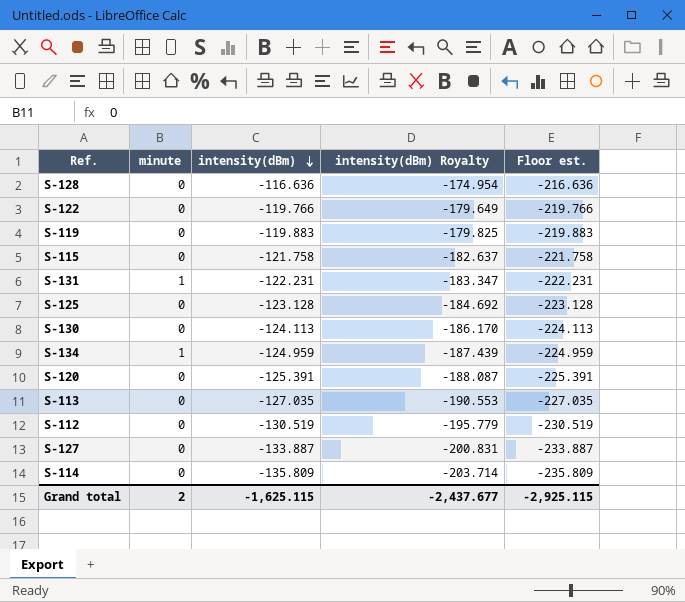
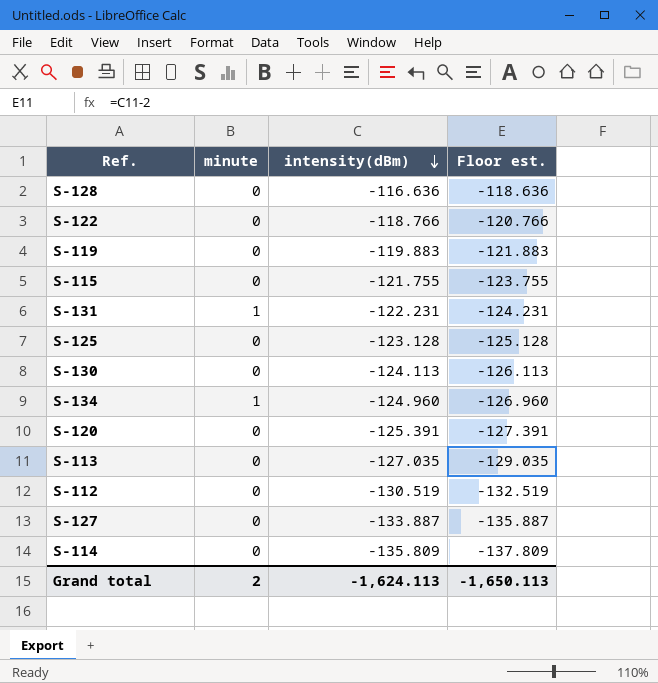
column intensity(dBm) Royalty | formula: [intensity(dBm)] * 1.5 -> none
column Floor est. | formula: [intensity(dBm)] - 100 -> [intensity(dBm)] - 2
S-122 | intensity(dBm): -119.766 -> -118.766
S-115 | intensity(dBm): -121.758 -> -121.755
S-134 | intensity(dBm): -124.959 -> -124.960
Grand total | intensity(dBm): -1,625.115 -> -1,624.113
Grand total | Floor est.: -2,925.115 -> -1,650.113

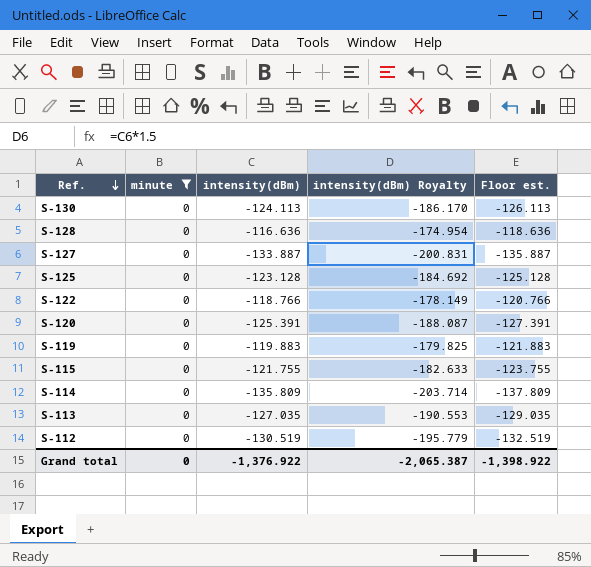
filter: none -> minute = 0
row order: intensity(dBm) descending -> Ref. descending
column intensity(dBm) Royalty | formula: none -> [intensity(dBm)] * 1.5
Grand total | minute: 2 -> 0
Grand total | intensity(dBm): -1,624.113 -> -1,376.922
Grand total | Floor est.: -1,650.113 -> -1,398.922

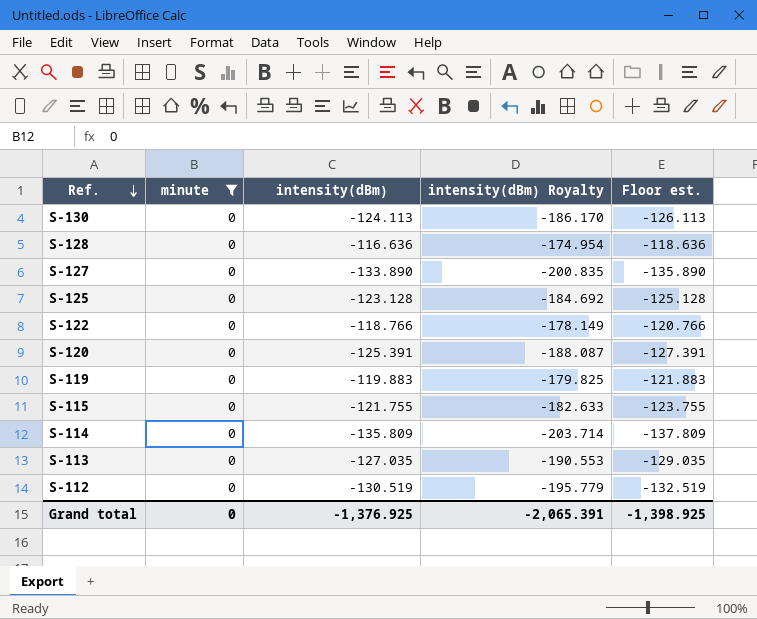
S-127 | intensity(dBm): -133.887 -> -133.890
S-127 | intensity(dBm) Royalty: -200.831 -> -200.835
S-127 | Floor est.: -135.887 -> -135.890
Grand total | intensity(dBm): -1,376.922 -> -1,376.925
Grand total | intensity(dBm) Royalty: -2,065.387 -> -2,065.391
Grand total | Floor est.: -1,398.922 -> -1,398.925

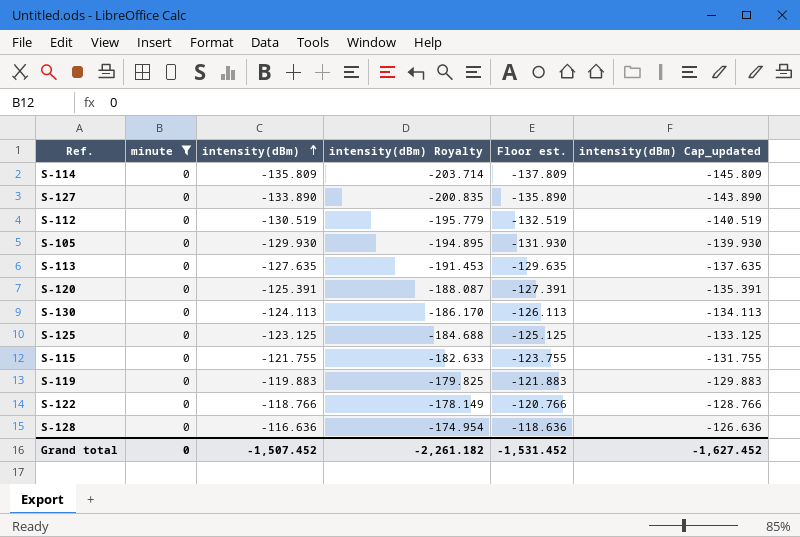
row order: Ref. descending -> intensity(dBm) ascending
column intensity(dBm) Cap_updated | formula: none -> [intensity(dBm)] - 10
row S-105: none -> 0 | -129.930 | -194.895 | -131.930 | -139.930
S-113 | intensity(dBm): -127.035 -> -127.635
S-113 | intensity(dBm) Royalty: -190.553 -> -191.453
S-113 | Floor est.: -129.035 -> -129.635
S-125 | intensity(dBm): -123.128 -> -123.125
S-125 | intensity(dBm) Royalty: -184.692 -> -184.688
S-125 | Floor est.: -125.128 -> -125.125
Grand total | intensity(dBm): -1,376.925 -> -1,507.452
Grand total | intensity(dBm) Royalty: -2,065.391 -> -2,261.182
Grand total | Floor est.: -1,398.925 -> -1,531.452

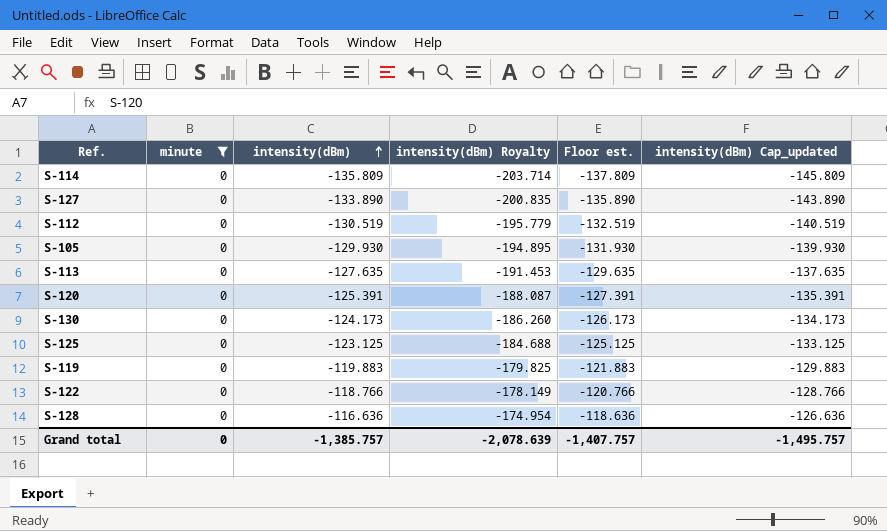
row S-115: 0 | -121.755 | -182.633 | -123.755 | -131.755 -> none
S-130 | intensity(dBm): -124.113 -> -124.173
S-130 | intensity(dBm) Royalty: -186.170 -> -186.260
S-130 | Floor est.: -126.113 -> -126.173
S-130 | intensity(dBm) Cap_updated: -134.113 -> -134.173
Grand total | intensity(dBm): -1,507.452 -> -1,385.757
Grand total | intensity(dBm) Royalty: -2,261.182 -> -2,078.639
Grand total | Floor est.: -1,531.452 -> -1,407.757
Grand total | intensity(dBm) Cap_updated: -1,627.452 -> -1,495.757

